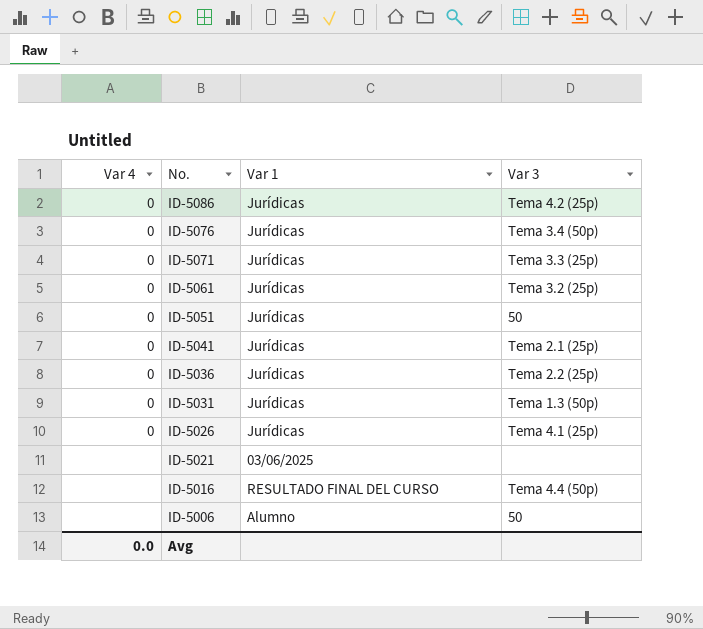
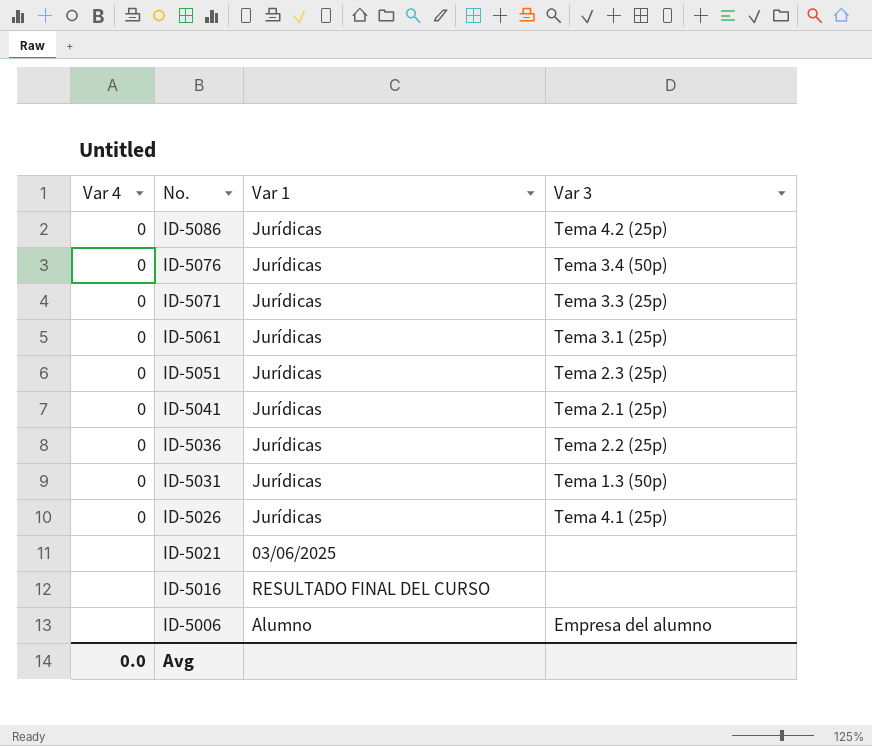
ID-5061 | Var 3: Tema 3.2 (25p) -> Tema 3.1 (25p)
ID-5051 | Var 3: 50 -> Tema 2.3 (25p)
ID-5016 | Var 3: Tema 4.4 (50p) -> none
ID-5006 | Var 3: 50 -> Empresa del alumno

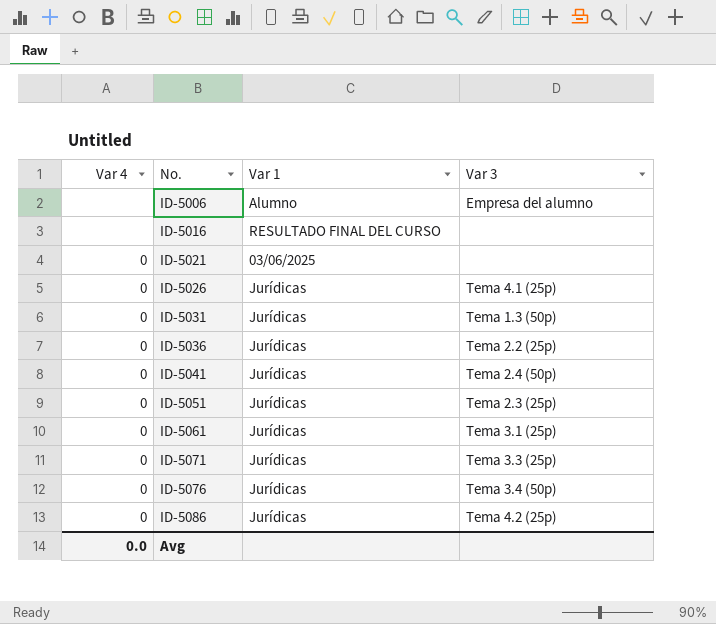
row order: No. descending -> No. ascending
ID-5021 | Var 4: none -> 0
ID-5041 | Var 3: Tema 2.1 (25p) -> Tema 2.4 (50p)

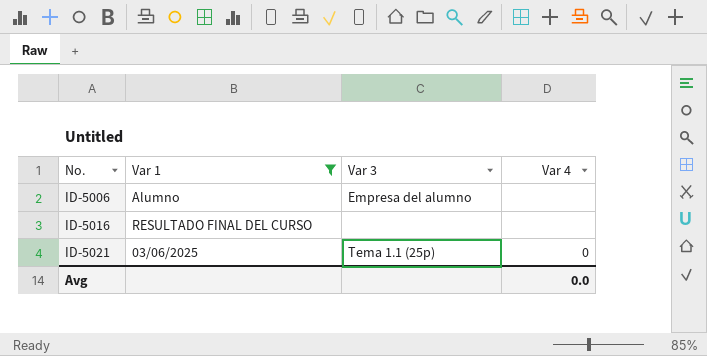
filter: none -> Var 1 != Jurídicas
column Var 4 | position: 1 -> 4
ID-5021 | Var 3: none -> Tema 1.1 (25p)

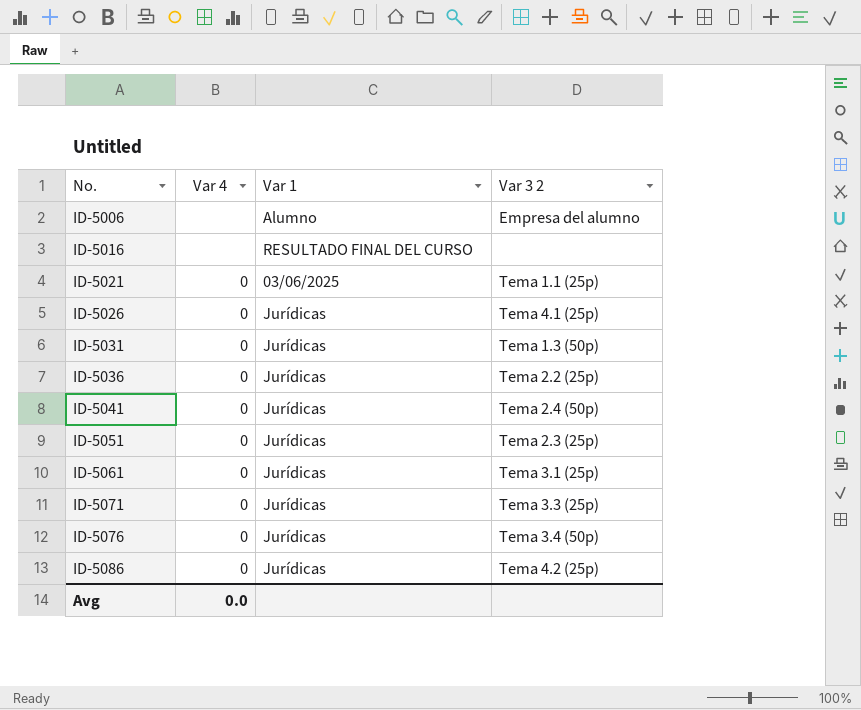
filter: Var 1 != Jurídicas -> none
column Var 4 | position: 4 -> 2
column name: Var 3 -> Var 3 2

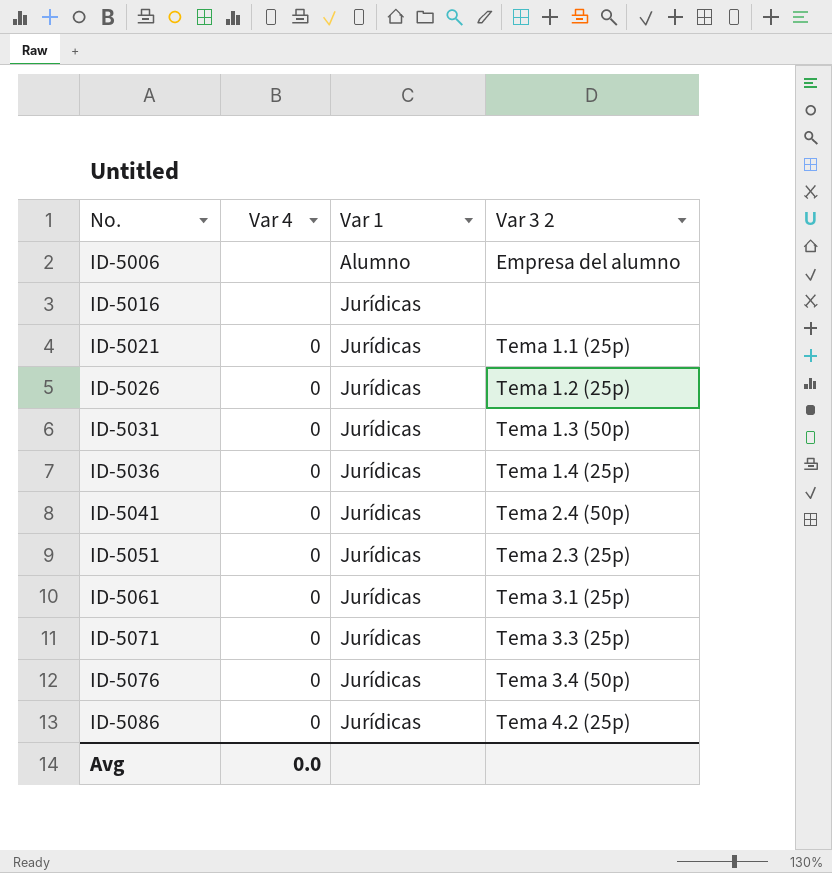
ID-5016 | Var 1: RESULTADO FINAL DEL CURSO -> Jurídicas
ID-5021 | Var 1: 03/06/2025 -> Jurídicas
ID-5026 | Var 3 2: Tema 4.1 (25p) -> Tema 1.2 (25p)
ID-5036 | Var 3 2: Tema 2.2 (25p) -> Tema 1.4 (25p)

